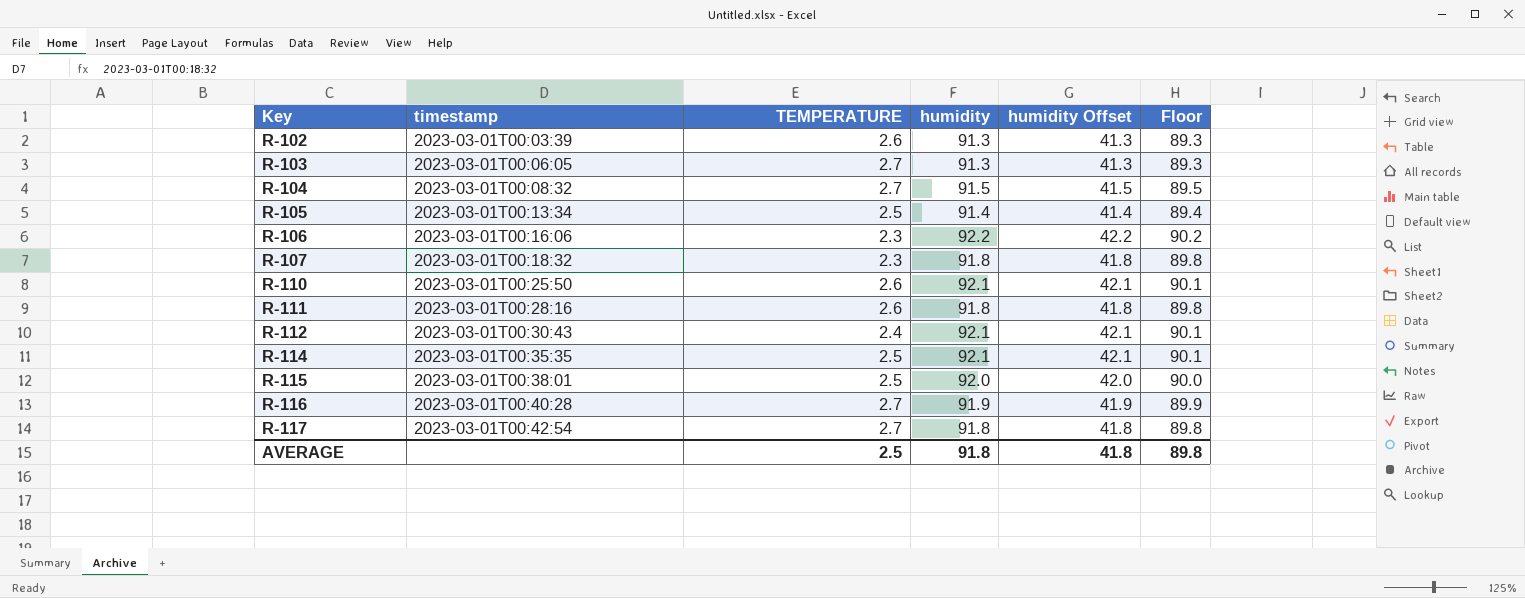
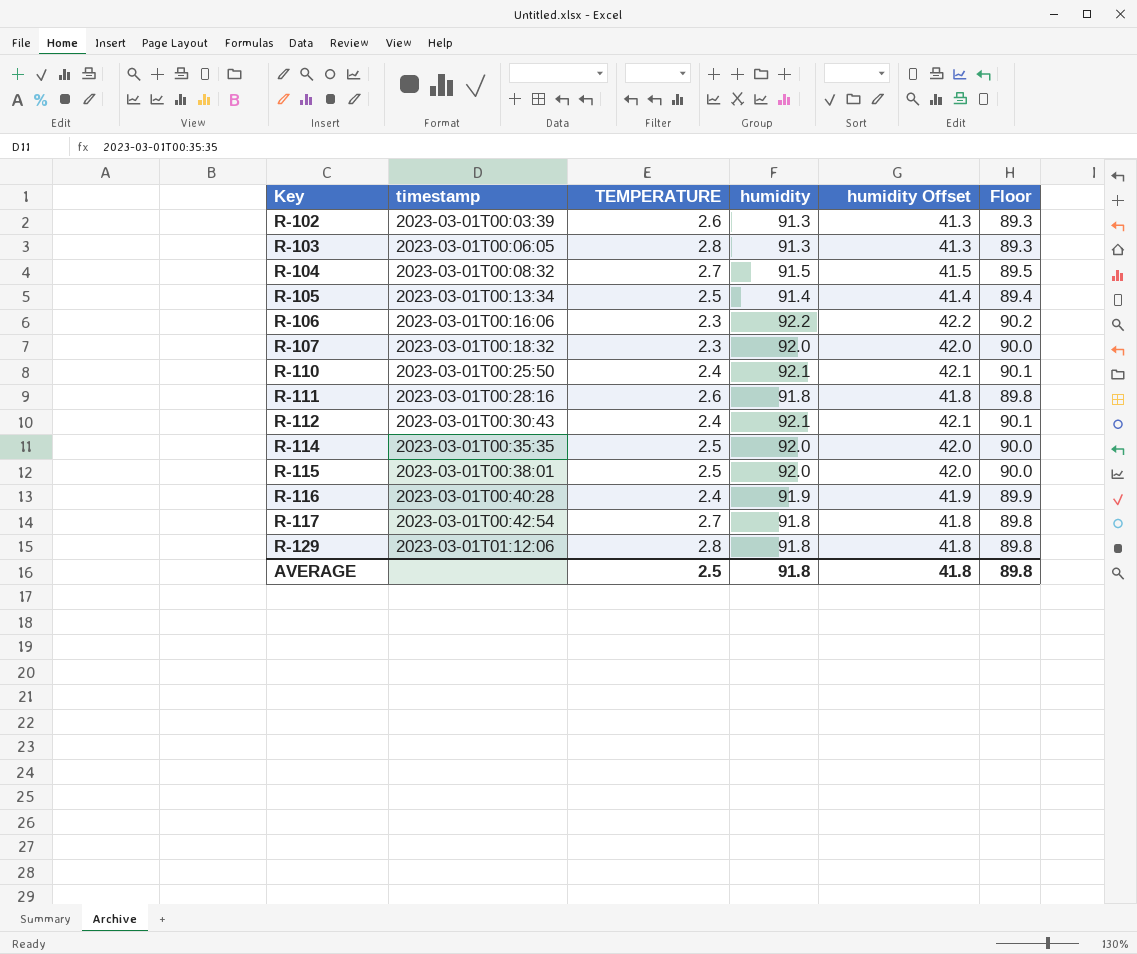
R-103 | TEMPERATURE: 2.7 -> 2.8
R-107 | humidity: 91.8 -> 92.0
R-107 | humidity Offset: 41.8 -> 42.0
R-107 | Floor: 89.8 -> 90.0
R-110 | TEMPERATURE: 2.6 -> 2.4
R-114 | humidity: 92.1 -> 92.0
R-114 | humidity Offset: 42.1 -> 42.0
R-114 | Floor: 90.1 -> 90.0
R-116 | TEMPERATURE: 2.7 -> 2.4
row R-129: none -> 2023-03-01T01:12:06 | 2.8 | 91.8 | 41.8 | 89.8

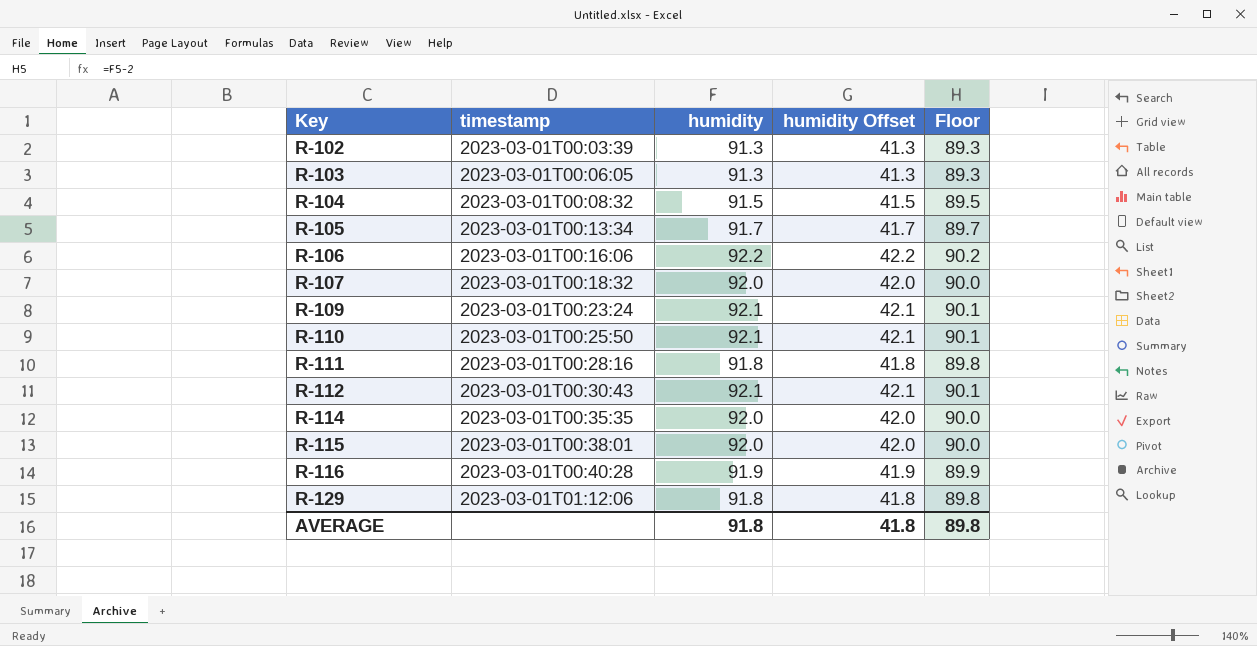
column TEMPERATURE | position: 3 -> none
row R-117: 2023-03-01T00:42:54 | 2.7 | 91.8 | 41.8 | 89.8 -> none
R-105 | humidity: 91.4 -> 91.7
R-105 | humidity Offset: 41.4 -> 41.7
R-105 | Floor: 89.4 -> 89.7
row R-109: none -> 2023-03-01T00:23:24 | 92.1 | 42.1 | 90.1

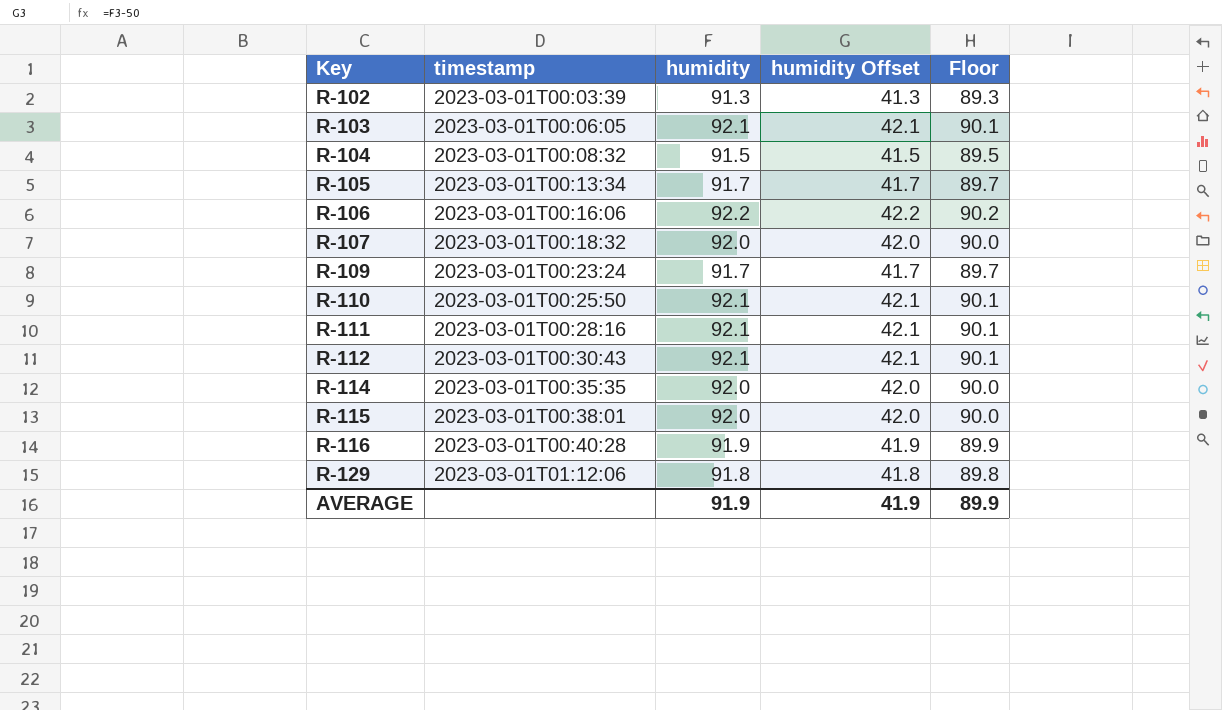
R-103 | humidity: 91.3 -> 92.1
R-103 | humidity Offset: 41.3 -> 42.1
R-103 | Floor: 89.3 -> 90.1
R-109 | humidity: 92.1 -> 91.7
R-109 | humidity Offset: 42.1 -> 41.7
R-109 | Floor: 90.1 -> 89.7
R-111 | humidity: 91.8 -> 92.1
R-111 | humidity Offset: 41.8 -> 42.1
R-111 | Floor: 89.8 -> 90.1
AVERAGE | humidity: 91.8 -> 91.9
AVERAGE | humidity Offset: 41.8 -> 41.9
AVERAGE | Floor: 89.8 -> 89.9

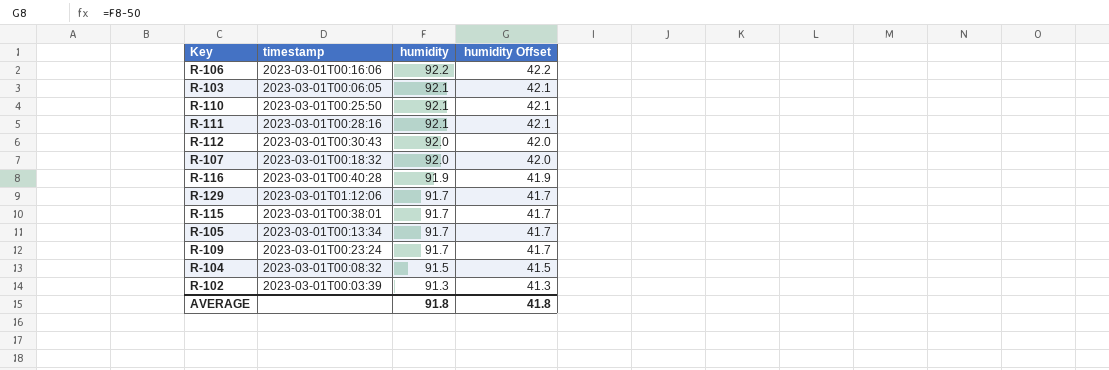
row order: Key ascending -> humidity descending
column Floor | formula: [humidity] - 2 -> none
row R-114: 2023-03-01T00:35:35 | 92.0 | 42.0 | 90.0 -> none
R-112 | humidity: 92.1 -> 92.0
R-112 | humidity Offset: 42.1 -> 42.0
R-129 | humidity: 91.8 -> 91.7
R-129 | humidity Offset: 41.8 -> 41.7
R-115 | humidity: 92.0 -> 91.7
R-115 | humidity Offset: 42.0 -> 41.7
AVERAGE | humidity: 91.9 -> 91.8
AVERAGE | humidity Offset: 41.9 -> 41.8

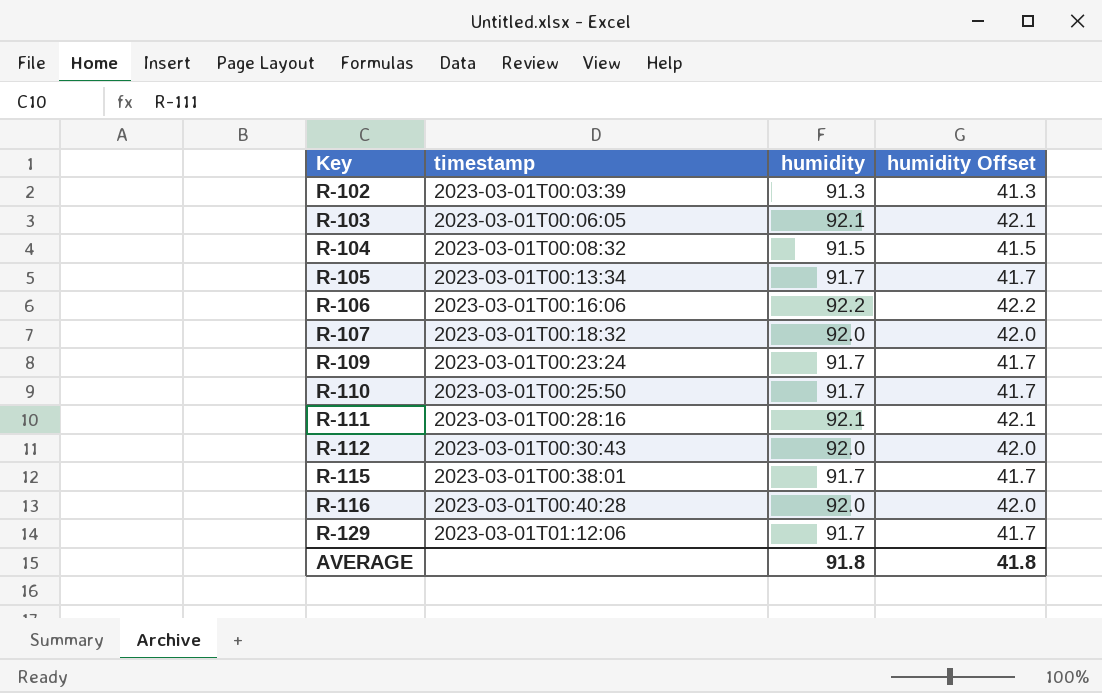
row order: humidity descending -> Key ascending
R-110 | humidity: 92.1 -> 91.7
R-110 | humidity Offset: 42.1 -> 41.7
R-116 | humidity: 91.9 -> 92.0
R-116 | humidity Offset: 41.9 -> 42.0

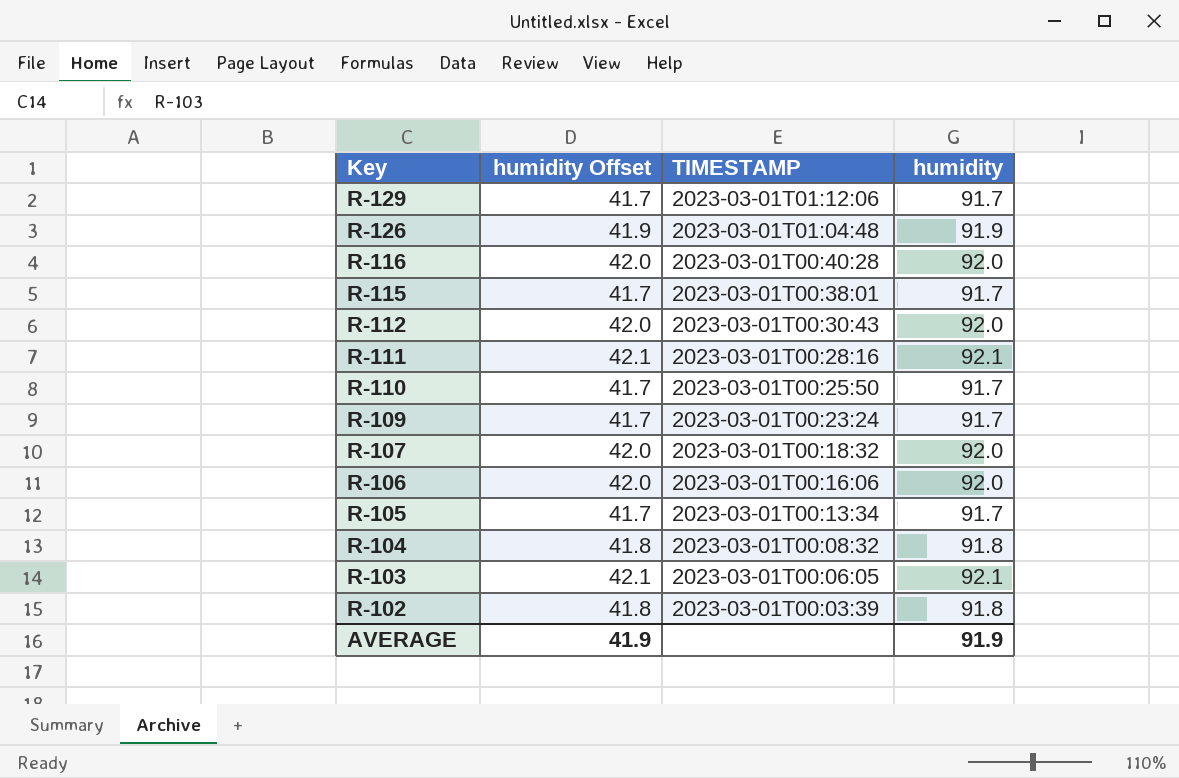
row order: Key ascending -> Key descending
column humidity Offset | position: 4 -> 2
column name: timestamp -> TIMESTAMP
row R-126: none -> 41.9 | 2023-03-01T01:04:48 | 91.9
R-106 | humidity Offset: 42.2 -> 42.0
R-106 | humidity: 92.2 -> 92.0
R-104 | humidity Offset: 41.5 -> 41.8
R-104 | humidity: 91.5 -> 91.8
R-102 | humidity Offset: 41.3 -> 41.8
R-102 | humidity: 91.3 -> 91.8
AVERAGE | humidity Offset: 41.8 -> 41.9
AVERAGE | humidity: 91.8 -> 91.9

